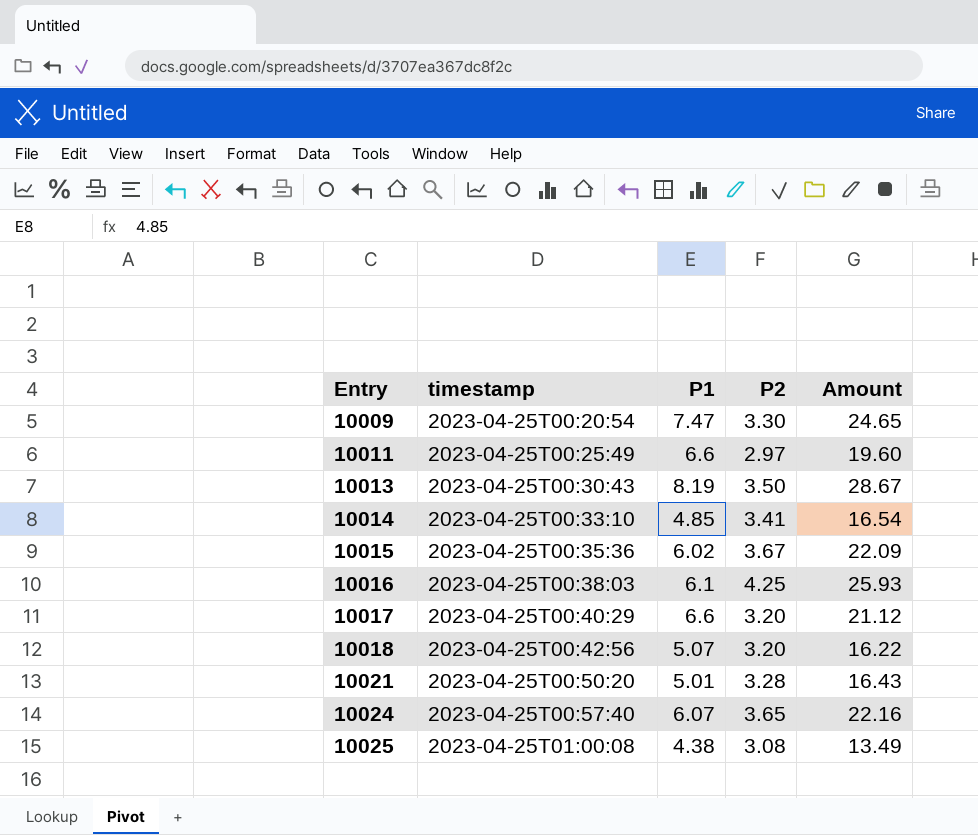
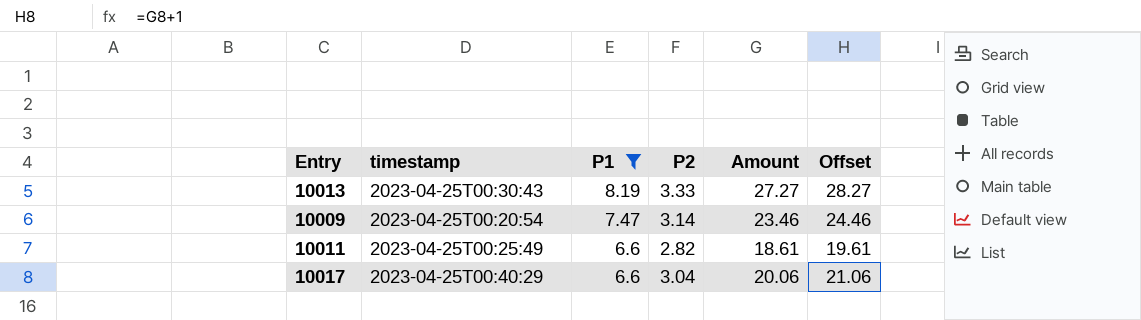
filter: none -> P1 >= 6.6
row order: Entry ascending -> P1 descending
column Offset | formula: none -> [Amount] + 1
10013 | P2: 3.50 -> 3.33
10013 | Amount: 28.67 -> 27.27
10009 | P2: 3.30 -> 3.14
10009 | Amount: 24.65 -> 23.46
10011 | P2: 2.97 -> 2.82
10011 | Amount: 19.60 -> 18.61
10017 | P2: 3.20 -> 3.04
10017 | Amount: 21.12 -> 20.06

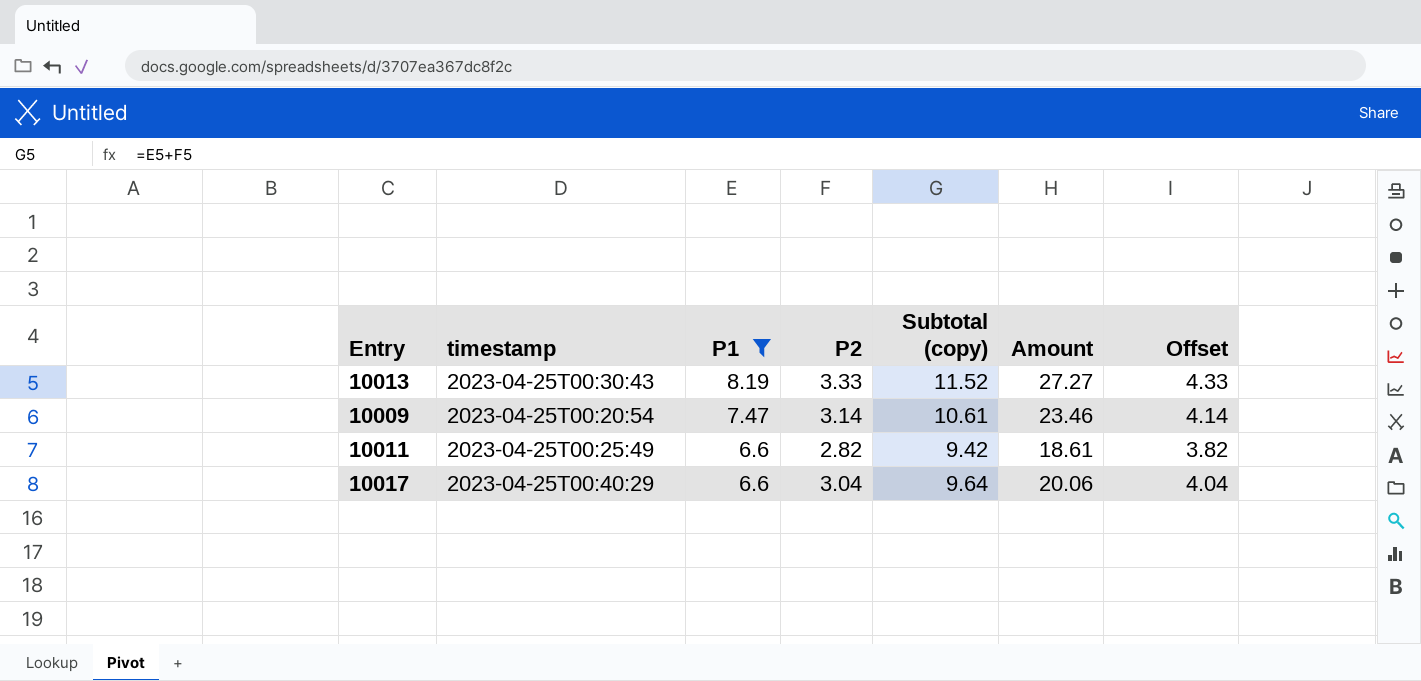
column Subtotal (copy) | formula: none -> [P1] + [P2]
column Offset | formula: [Amount] + 1 -> [P2] + 1

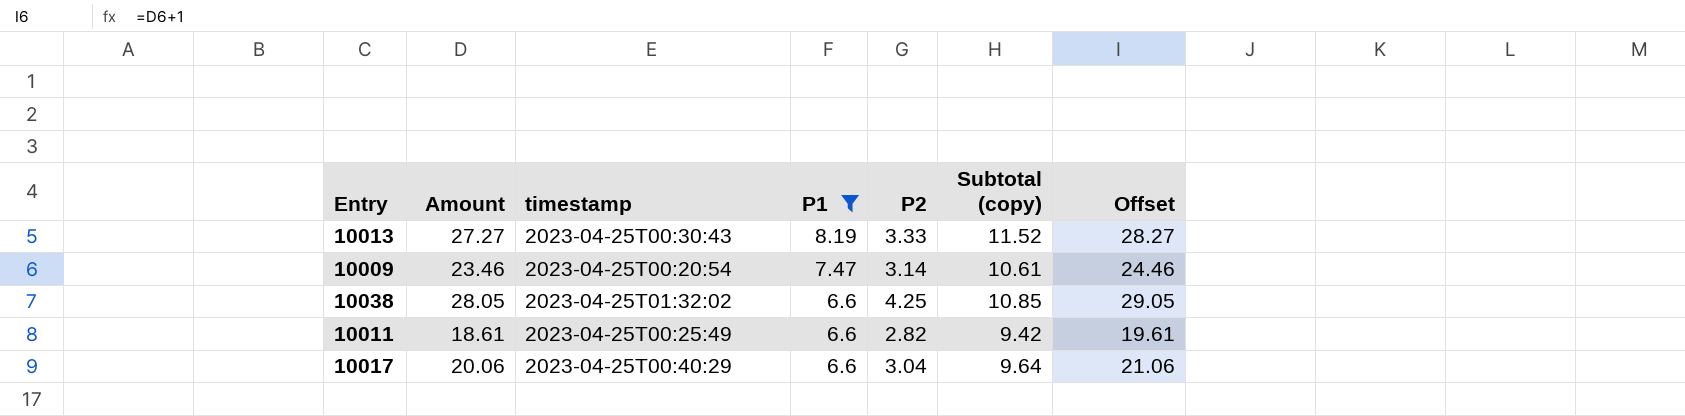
column Amount | position: 6 -> 2
column Offset | formula: [P2] + 1 -> [Amount] + 1
row 10038: none -> 28.05 | 2023-04-25T01:32:02 | 6.6 | 4.25 | 10.85 | 29.05

